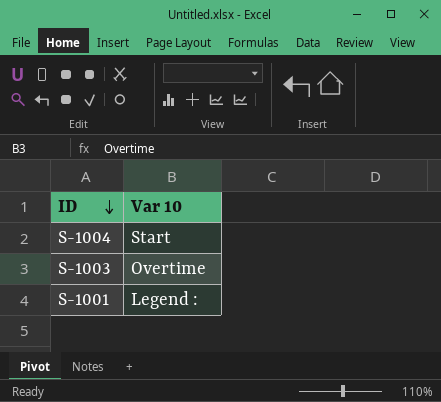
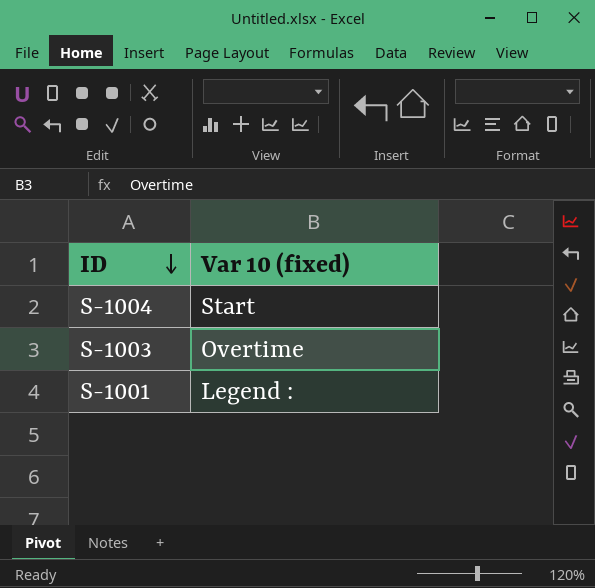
column name: Var 10 -> Var 10 (fixed)

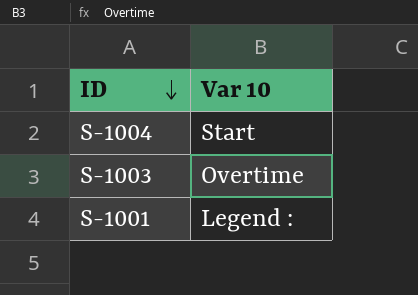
column name: Var 10 (fixed) -> Var 10

